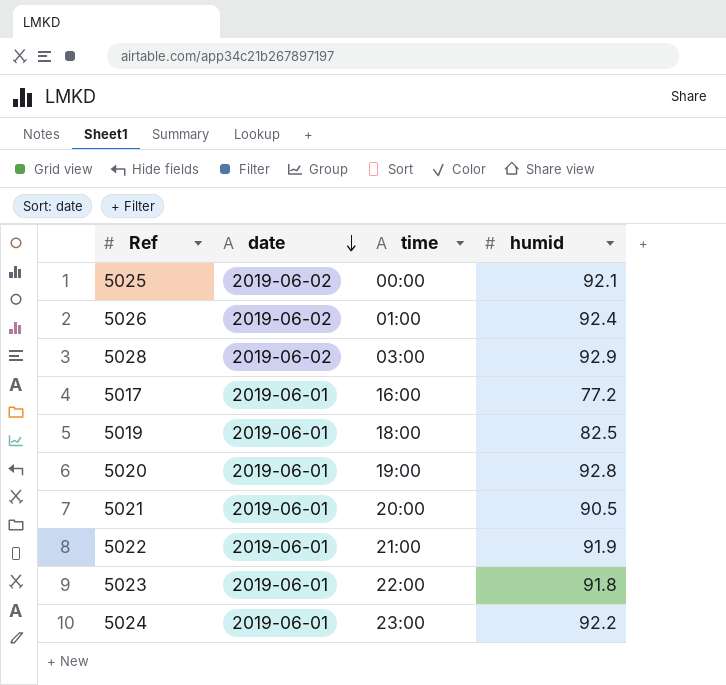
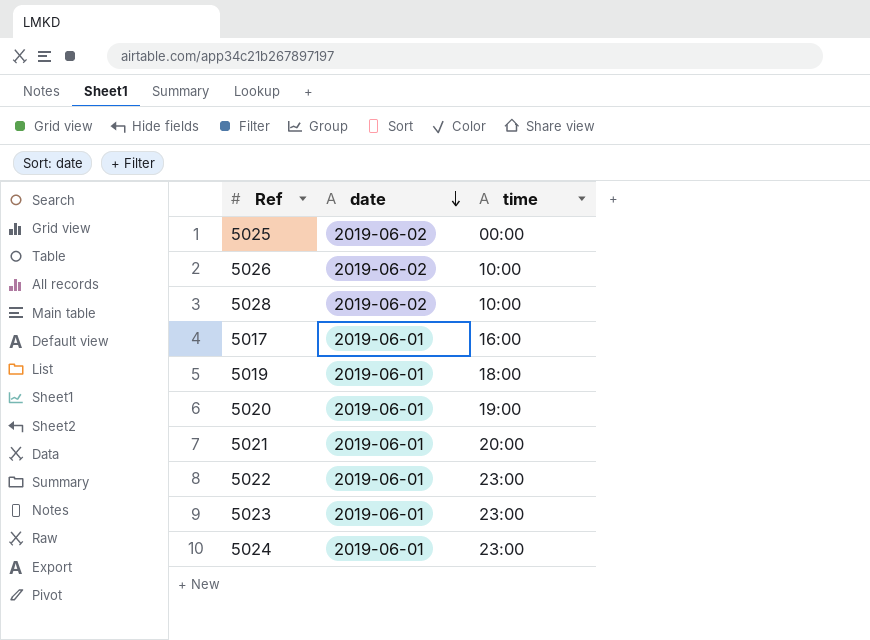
column humid | position: 4 -> none
5026 | time: 01:00 -> 10:00
5028 | time: 03:00 -> 10:00
5022 | time: 21:00 -> 23:00
5023 | time: 22:00 -> 23:00

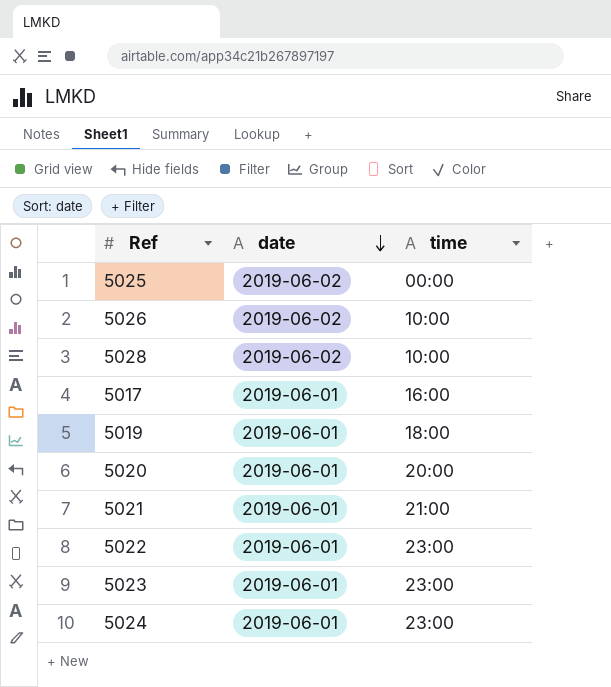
5020 | time: 19:00 -> 20:00
5021 | time: 20:00 -> 21:00

